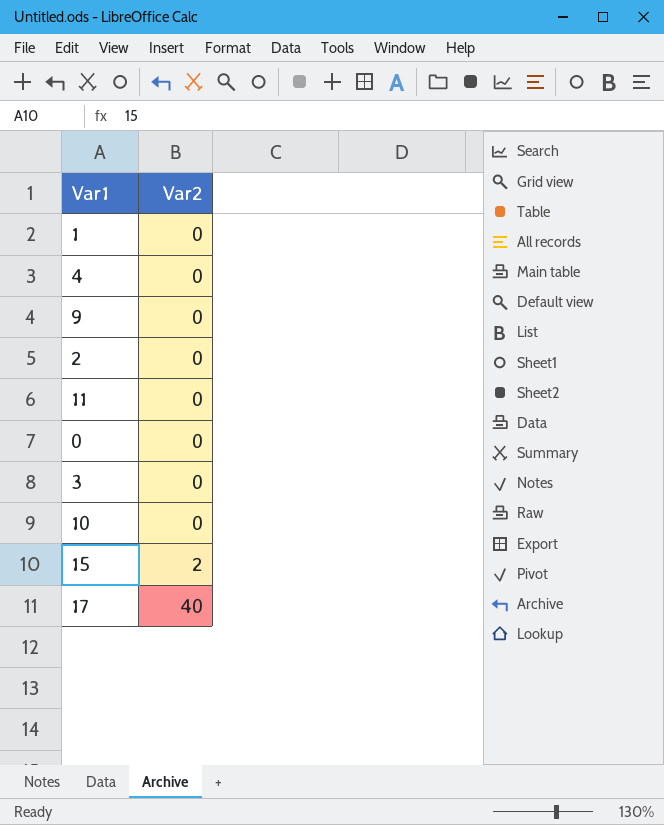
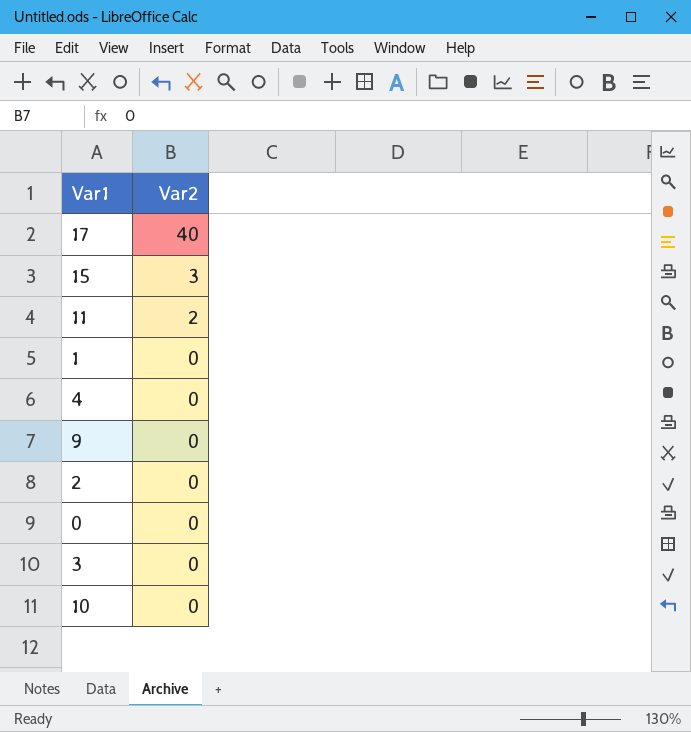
row order: Var2 ascending -> Var2 descending
15 | Var2: 2 -> 3
11 | Var2: 0 -> 2

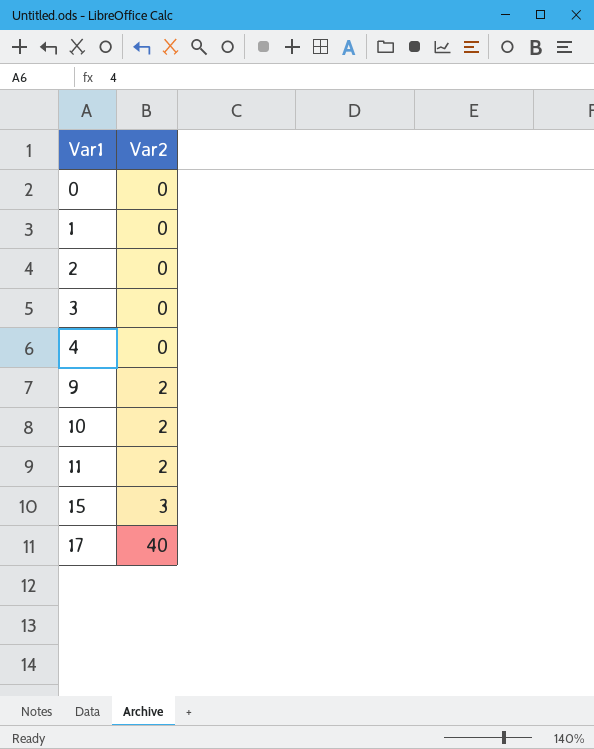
row order: Var2 descending -> Var1 ascending
9 | Var2: 0 -> 2
10 | Var2: 0 -> 2

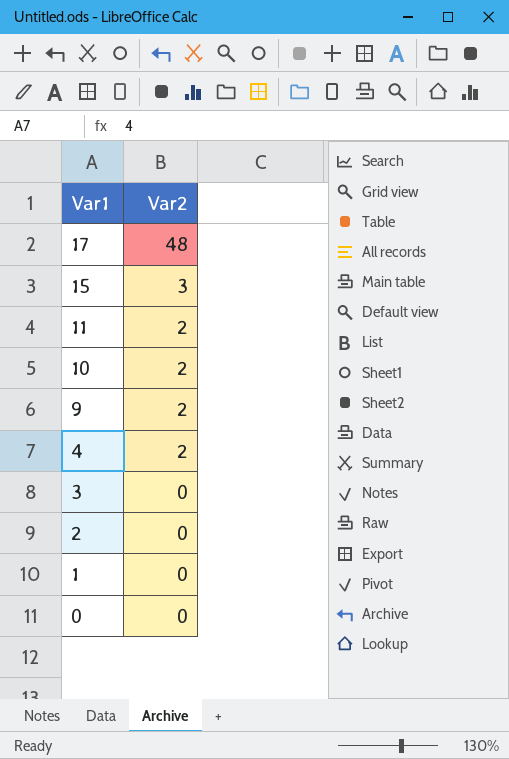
row order: Var1 ascending -> Var1 descending
17 | Var2: 40 -> 48
4 | Var2: 0 -> 2

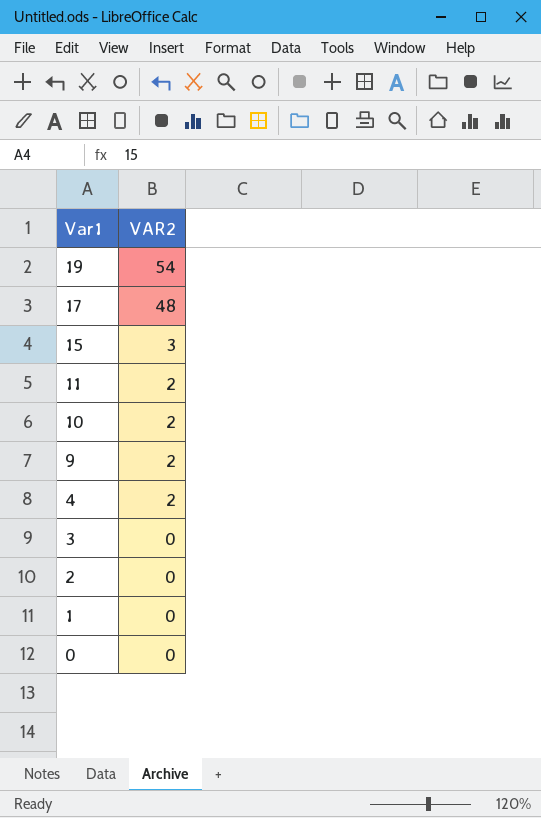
column name: Var2 -> VAR2
row 19: none -> 54

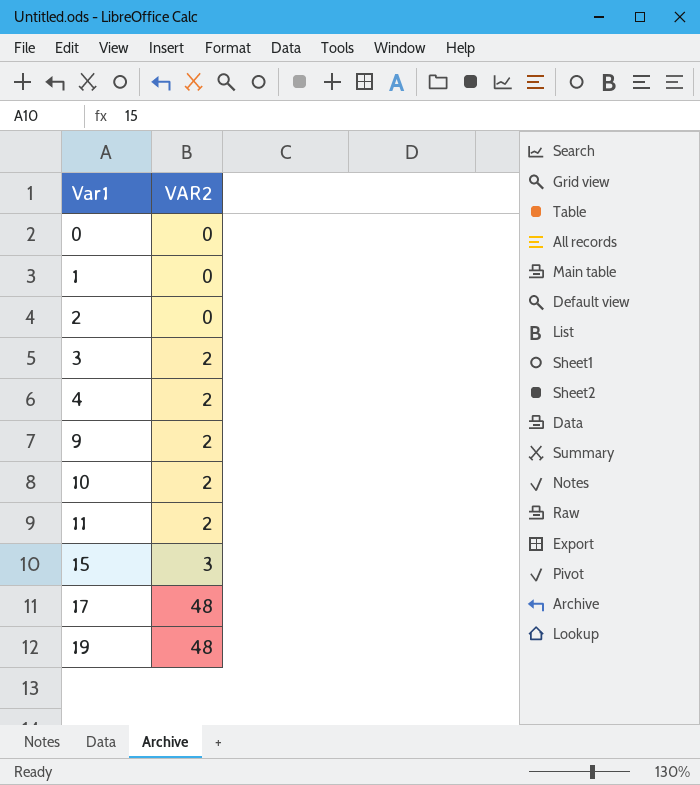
row order: Var1 descending -> Var1 ascending
3 | VAR2: 0 -> 2
19 | VAR2: 54 -> 48

